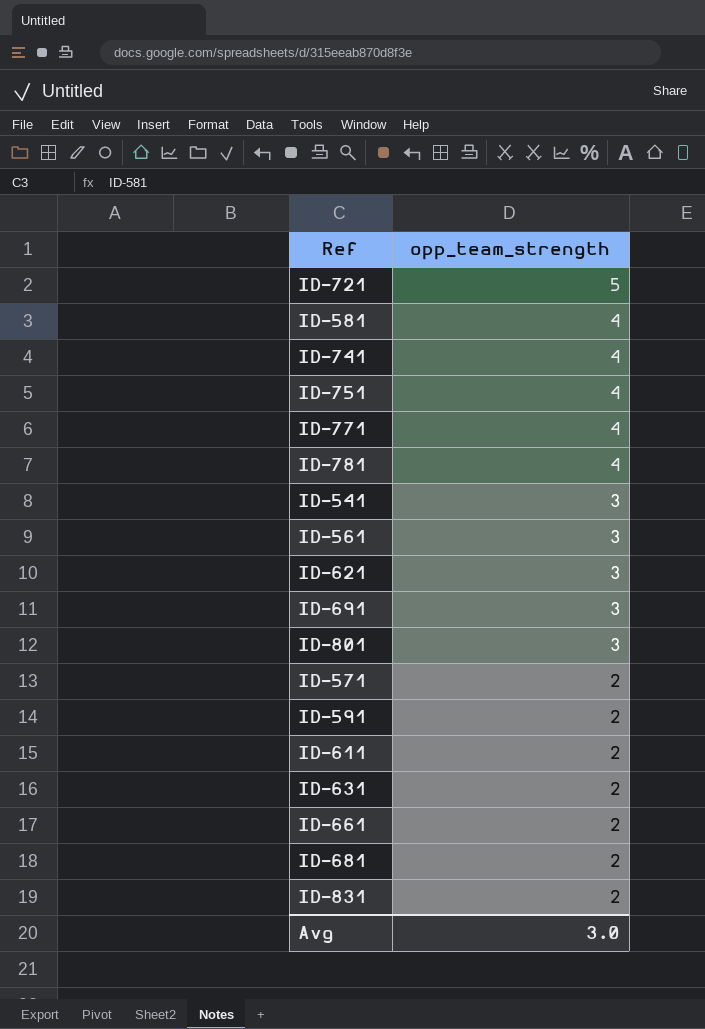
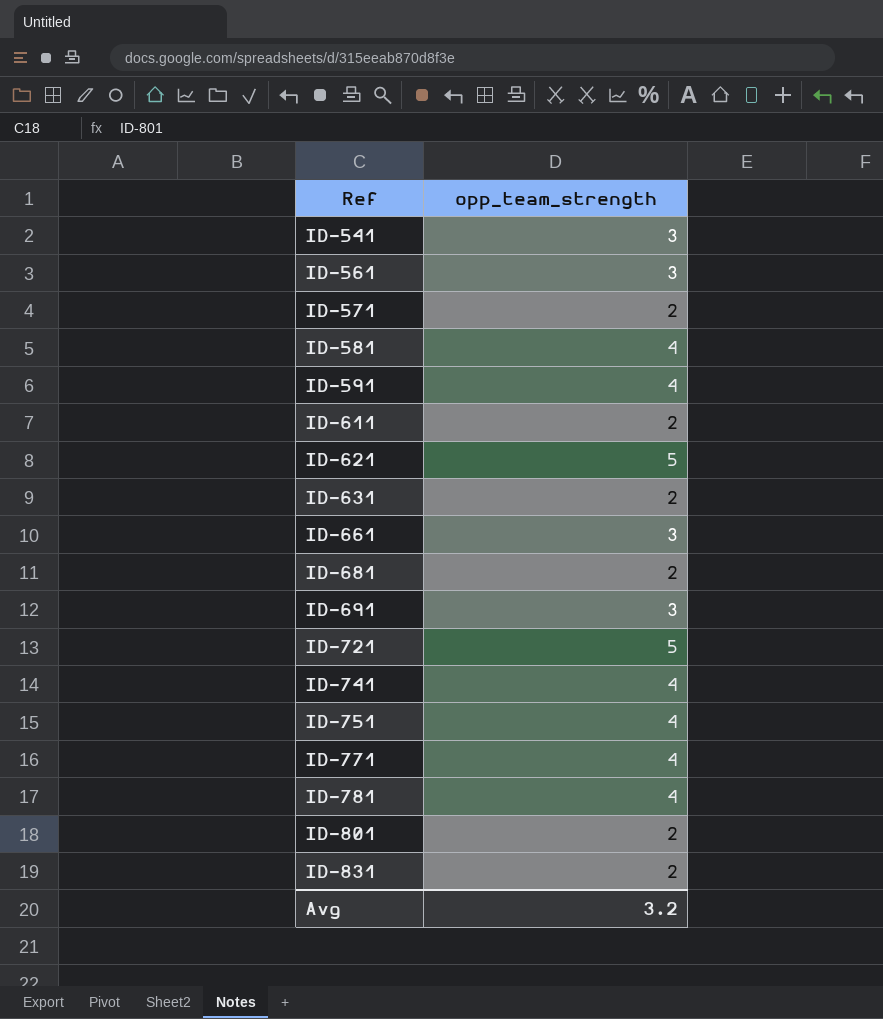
row order: opp_team_strength descending -> Ref ascending
ID-591 | opp_team_strength: 2 -> 4
ID-621 | opp_team_strength: 3 -> 5
ID-661 | opp_team_strength: 2 -> 3
ID-801 | opp_team_strength: 3 -> 2
Avg | opp_team_strength: 3.0 -> 3.2

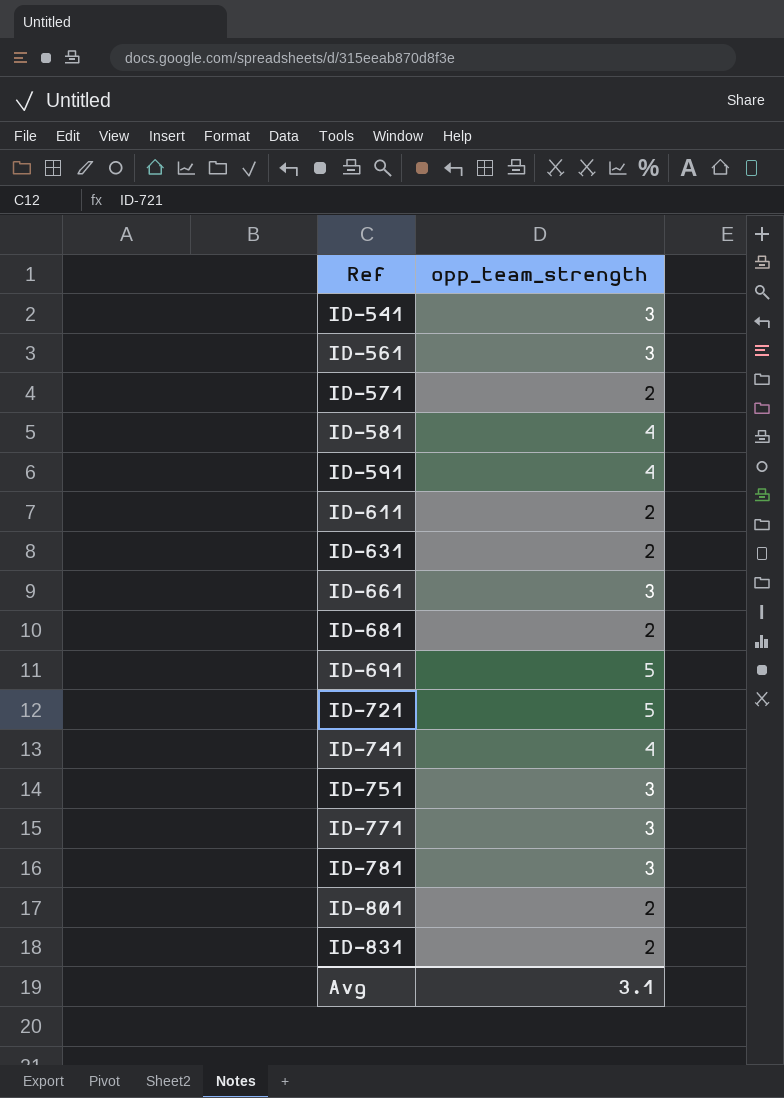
row ID-621: 5 -> none
ID-691 | opp_team_strength: 3 -> 5
ID-751 | opp_team_strength: 4 -> 3
ID-771 | opp_team_strength: 4 -> 3
ID-781 | opp_team_strength: 4 -> 3
Avg | opp_team_strength: 3.2 -> 3.1

